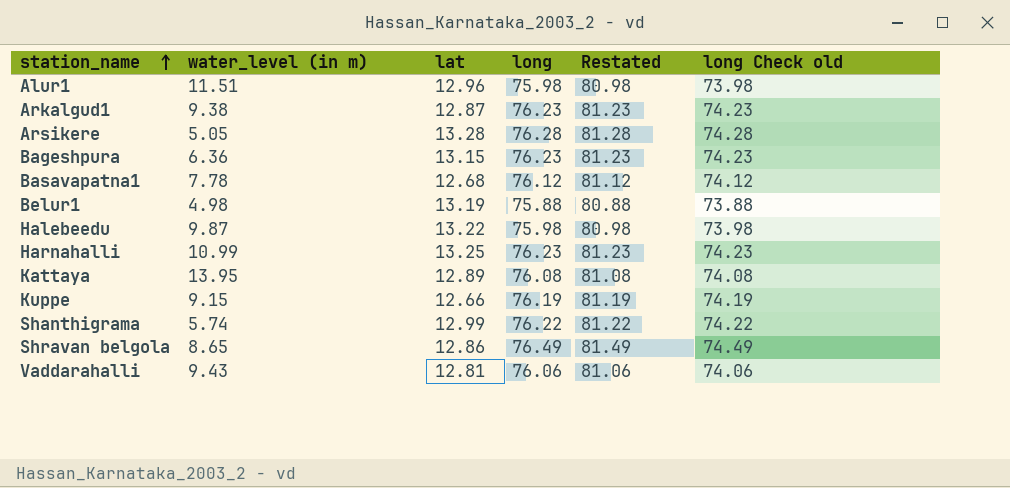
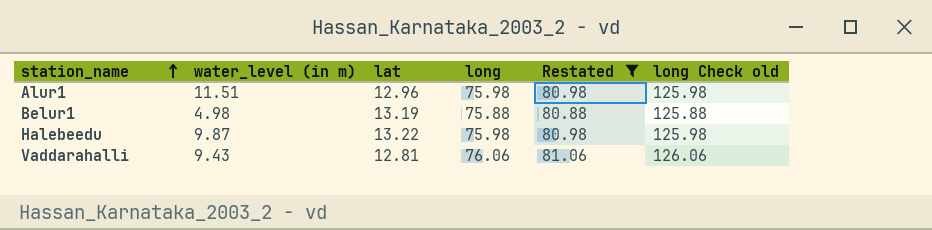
filter: none -> Restated <= 81.06
column long Check old | formula: [long] - 2 -> [long] + 50

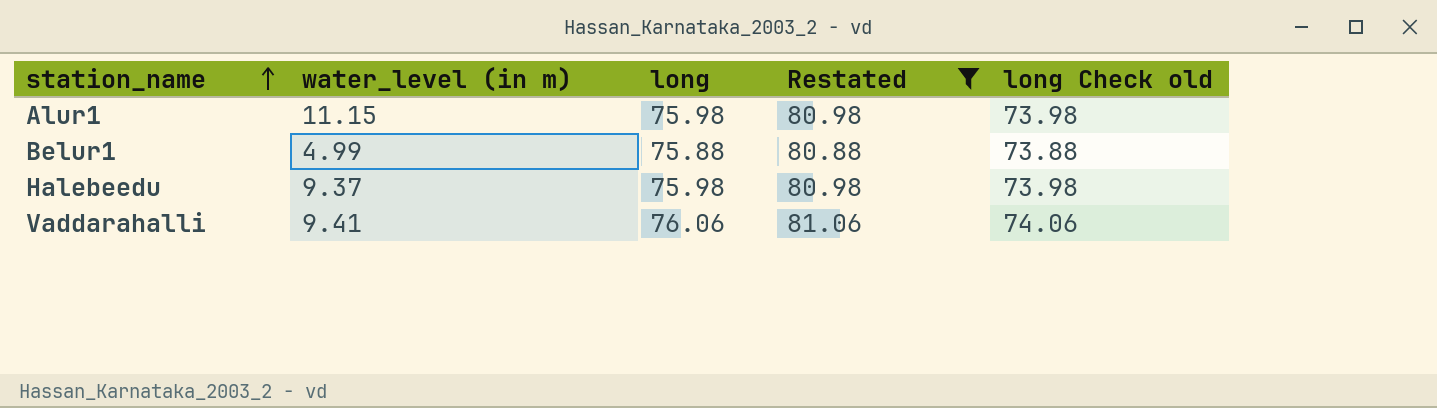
column lat | position: 3 -> none
column long Check old | formula: [long] + 50 -> [long] - 2
Alur1 | water_level (in m): 11.51 -> 11.15
Belur1 | water_level (in m): 4.98 -> 4.99
Halebeedu | water_level (in m): 9.87 -> 9.37
Vaddarahalli | water_level (in m): 9.43 -> 9.41

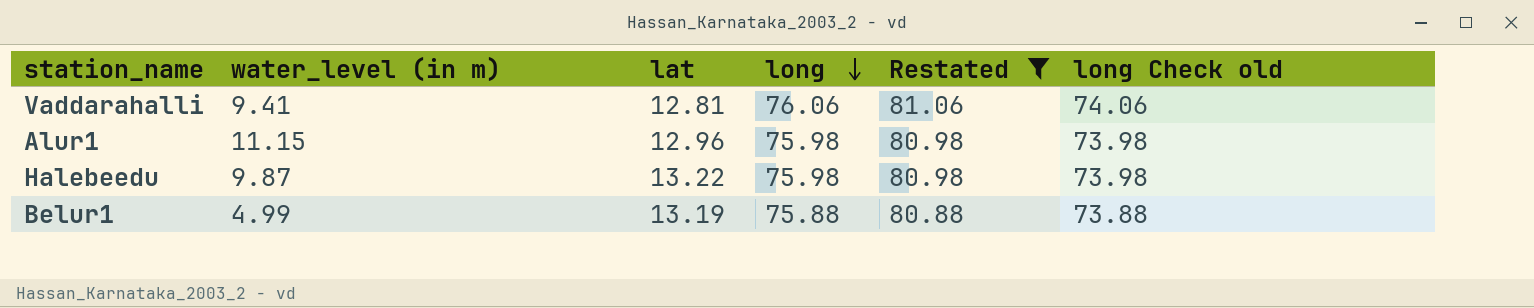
row order: station_name ascending -> long descending
column lat | position: none -> 3
Halebeedu | water_level (in m): 9.37 -> 9.87

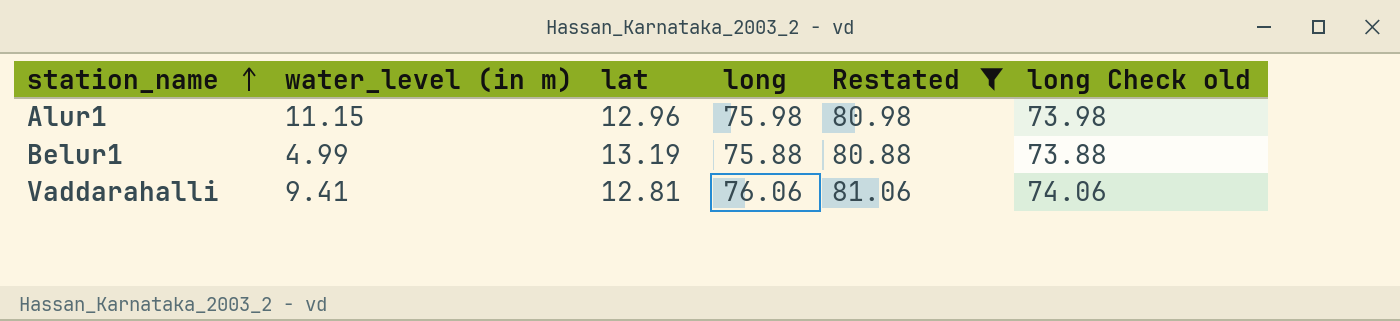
row order: long descending -> station_name ascending
row Halebeedu: 9.87 | 13.22 | 75.98 | 80.98 | 73.98 -> none

